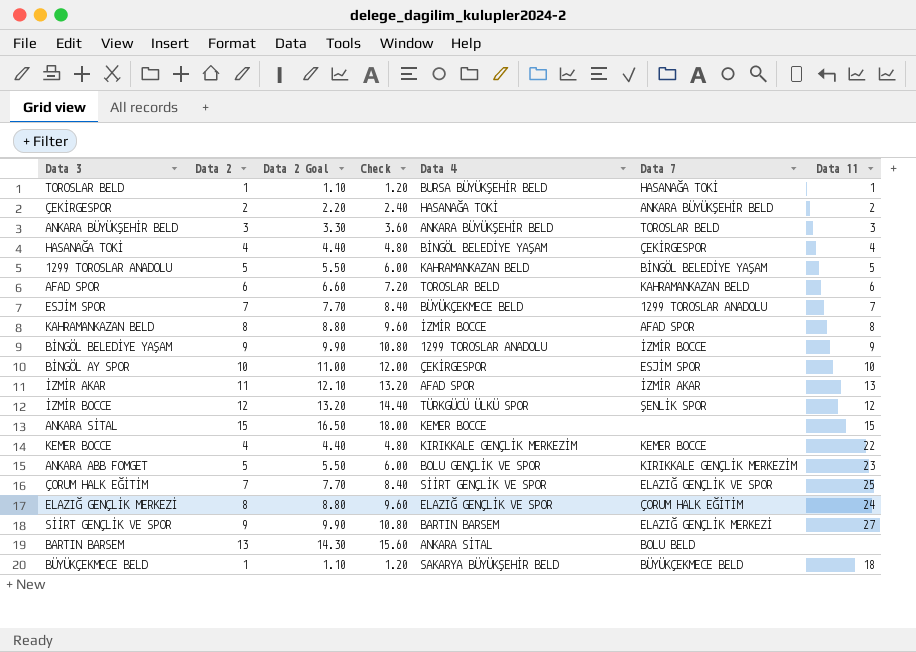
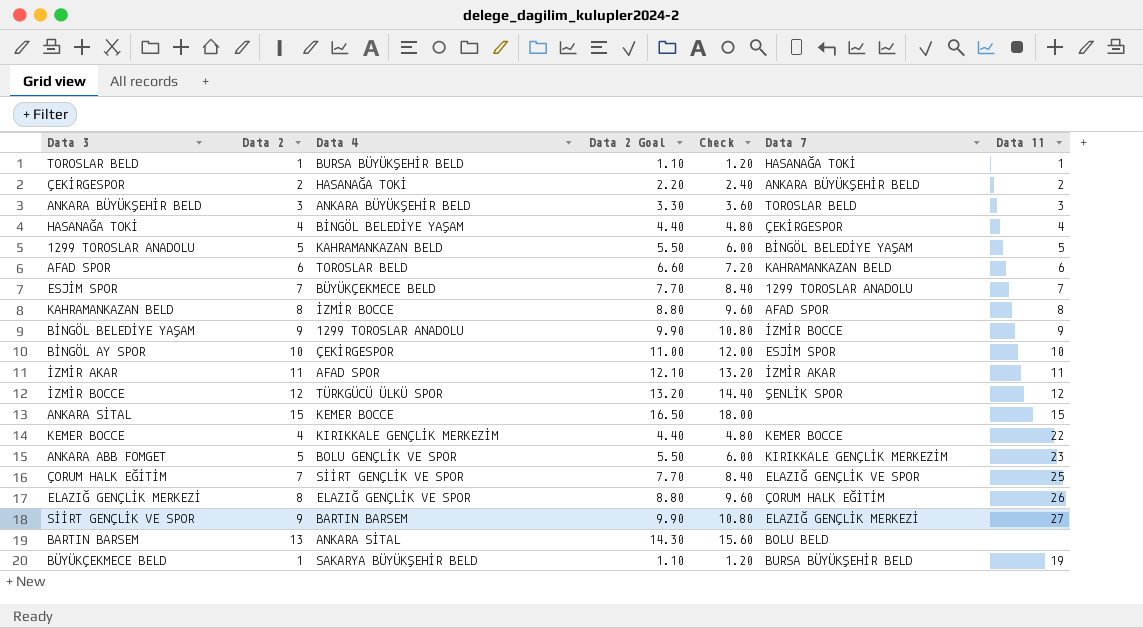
column Data 4 | position: 5 -> 3
İZMİR AKAR | Data 11: 13 -> 11
ELAZIĞ GENÇLİK MERKEZİ | Data 11: 24 -> 26
BÜYÜKÇEKMECE BELD | Data 7: BÜYÜKÇEKMECE BELD -> BURSA BÜYÜKŞEHİR BELD
BÜYÜKÇEKMECE BELD | Data 11: 18 -> 19

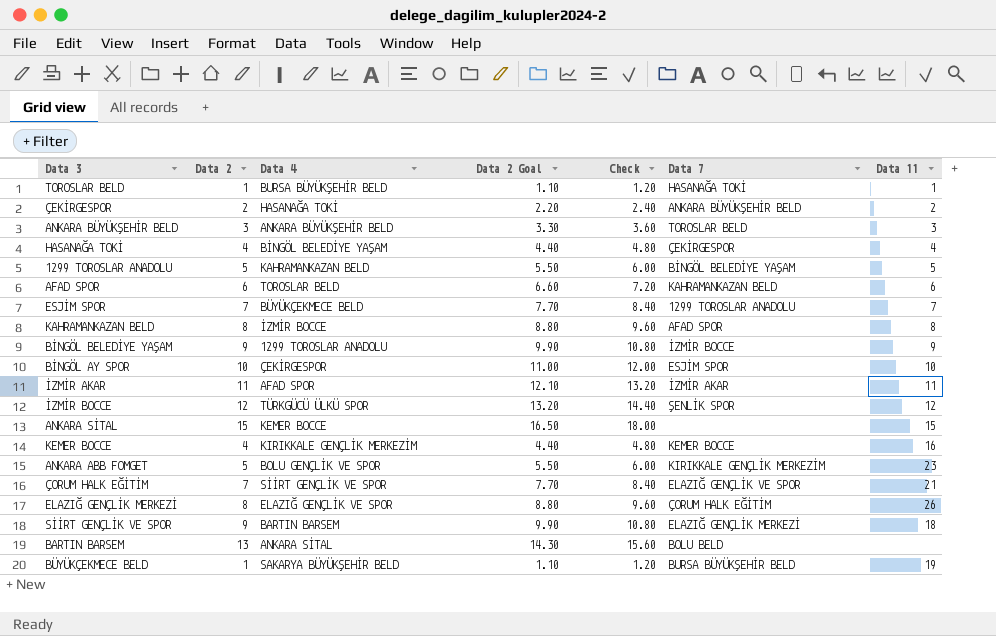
KEMER BOCCE | Data 11: 22 -> 16
ÇORUM HALK EĞİTİM | Data 11: 25 -> 21
SİİRT GENÇLİK VE SPOR | Data 11: 27 -> 18

